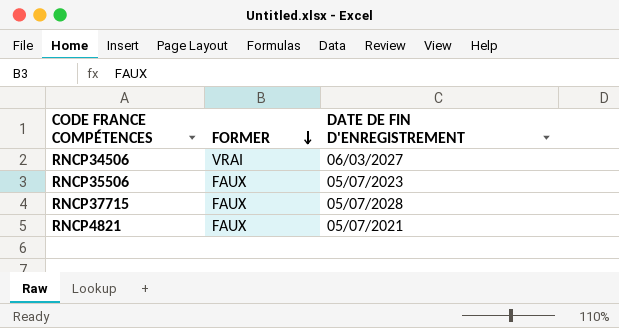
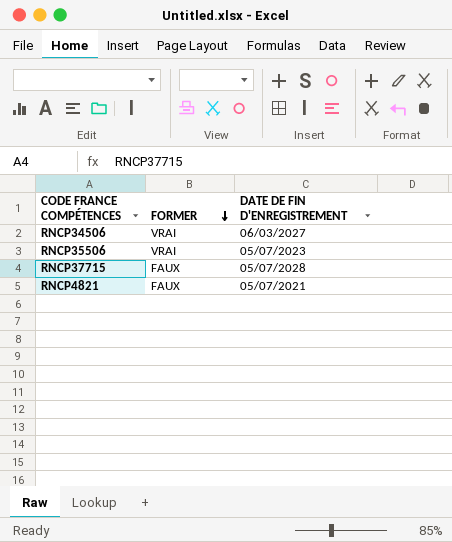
RNCP35506 | FORMER: FAUX -> VRAI

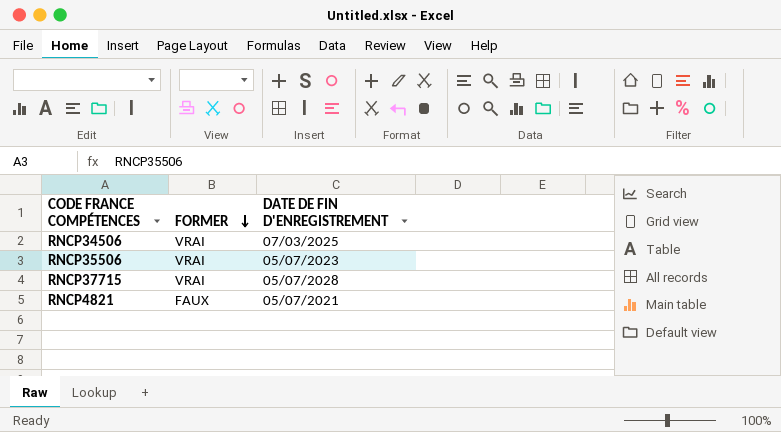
RNCP34506 | DATE DE FIN D'ENREGISTREMENT: 06/03/2027 -> 07/03/2025
RNCP37715 | FORMER: FAUX -> VRAI

